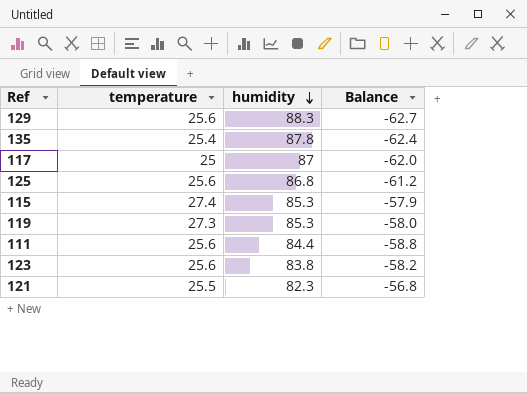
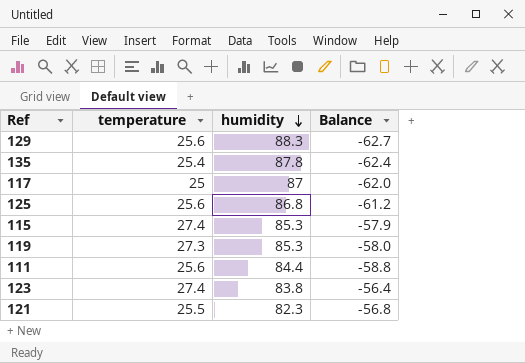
123 | temperature: 25.6 -> 27.4
123 | Balance: -58.2 -> -56.4

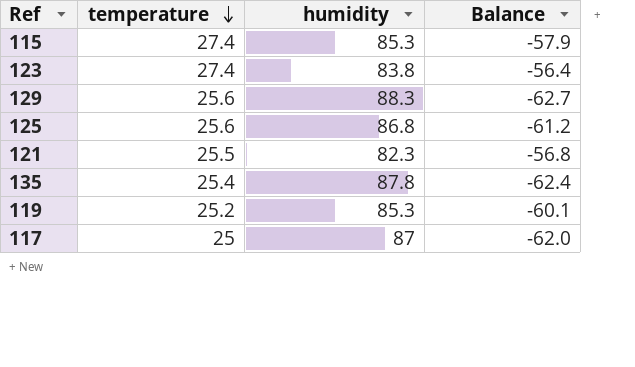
row order: humidity descending -> temperature descending
row 111: 25.6 | 84.4 | -58.8 -> none
119 | temperature: 27.3 -> 25.2
119 | Balance: -58.0 -> -60.1

